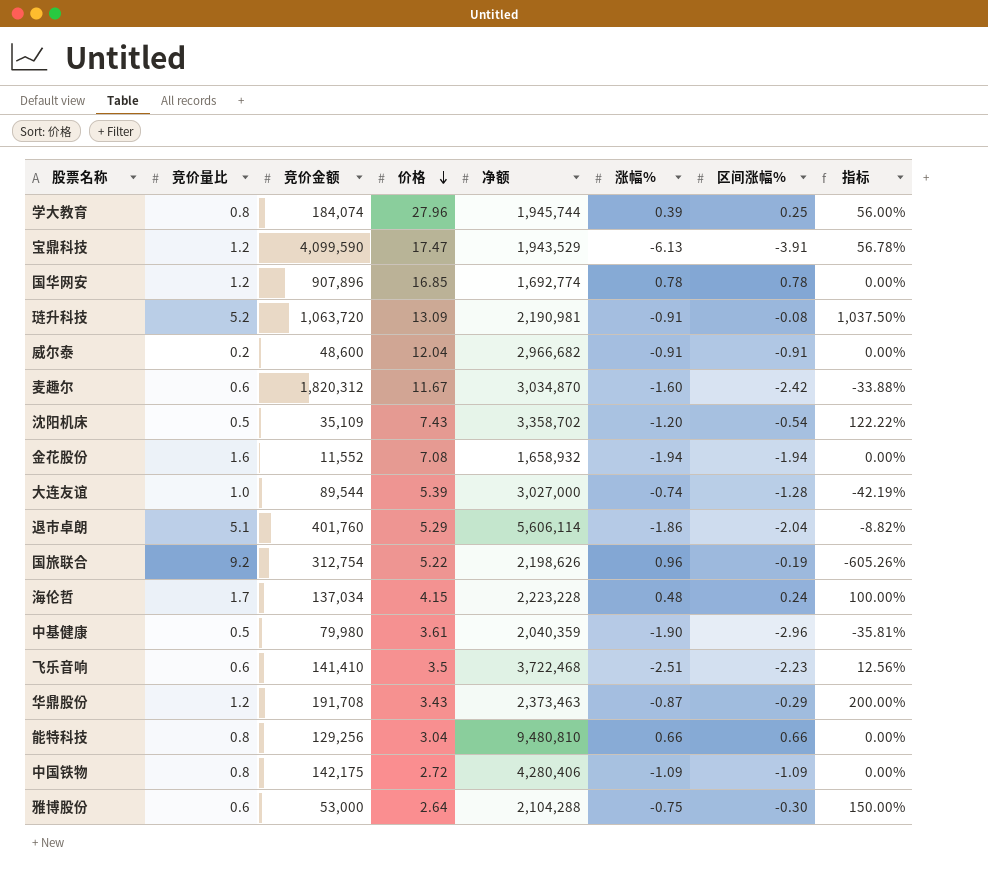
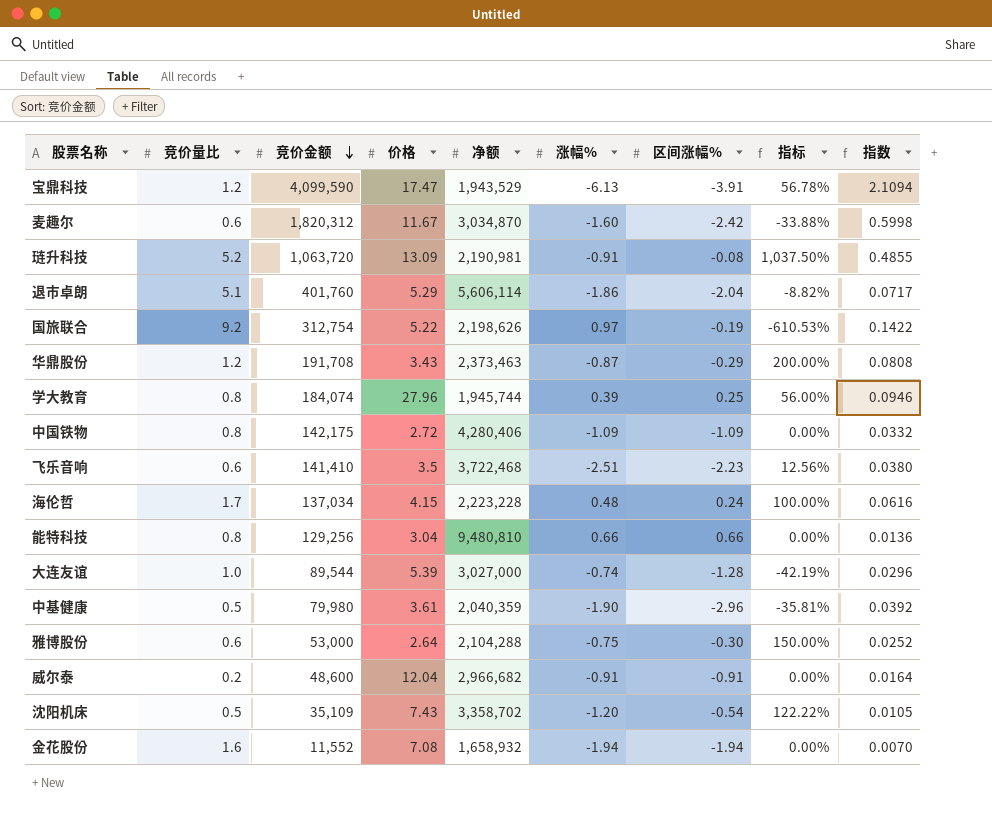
row order: 价格 descending -> 竞价金额 descending
column 指数 | formula: none -> [竞价金额] / [净额]
row 国华网安: 1.2 | 907,896 | 16.85 | 1,692,774 | 0.78 | 0.78 | 0.00% -> none
国旅联合 | 涨幅%: 0.96 -> 0.97
国旅联合 | 指标: -605.26% -> -610.53%

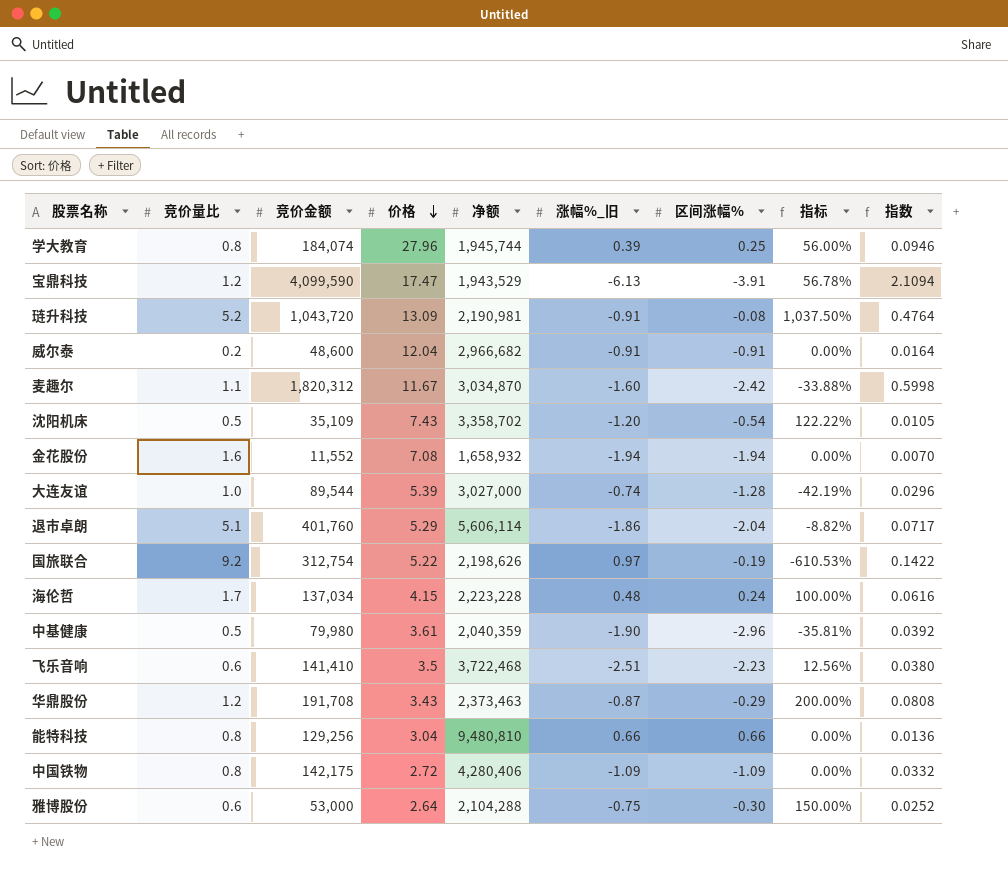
row order: 竞价金额 descending -> 价格 descending
column name: 涨幅% -> 涨幅%_旧
琏升科技 | 竞价金额: 1,063,720 -> 1,043,720
琏升科技 | 指数: 0.4855 -> 0.4764
麦趣尔 | 竞价量比: 0.6 -> 1.1

